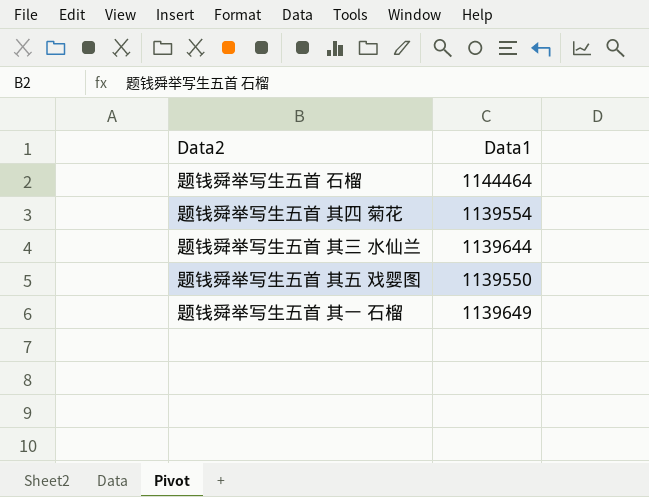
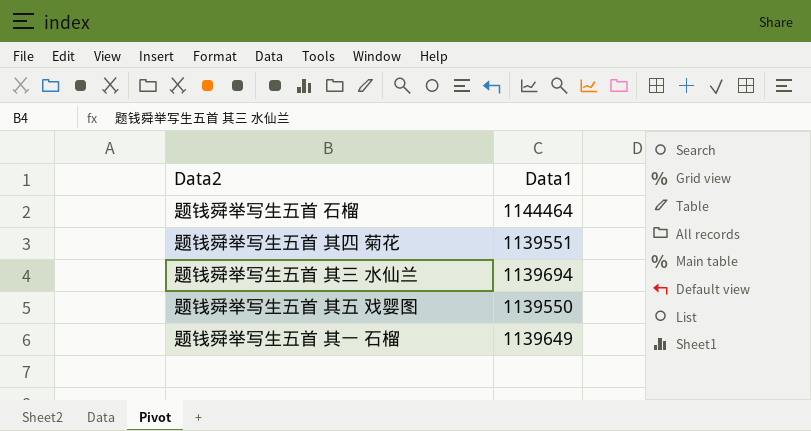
题钱舜举写生五首 其四 菊花 | Data1: 1139554 -> 1139551
题钱舜举写生五首 其三 水仙兰 | Data1: 1139644 -> 1139694

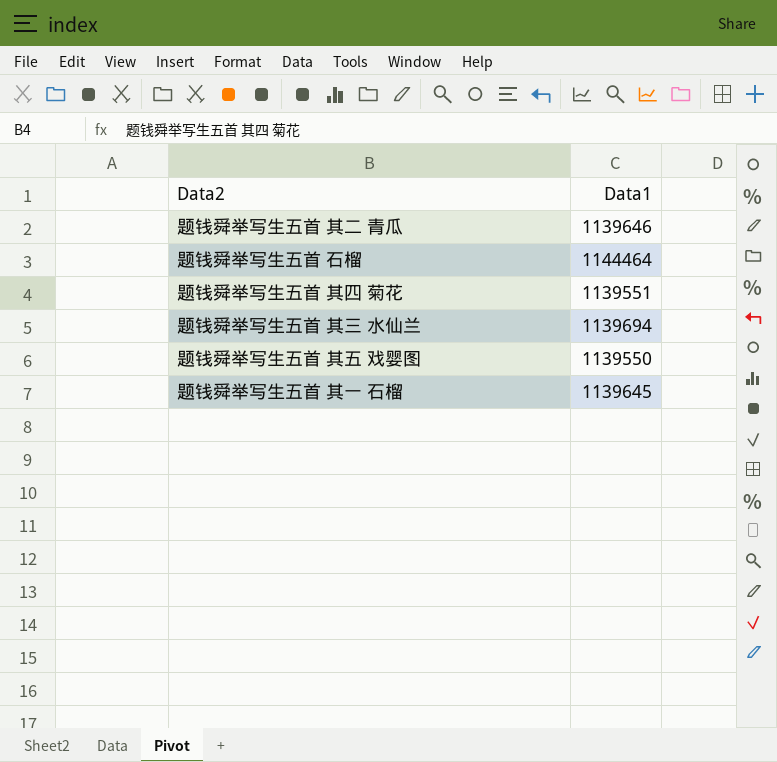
row 题钱舜举写生五首 其二 青瓜: none -> 1139646
题钱舜举写生五首 其一 石榴 | Data1: 1139649 -> 1139645

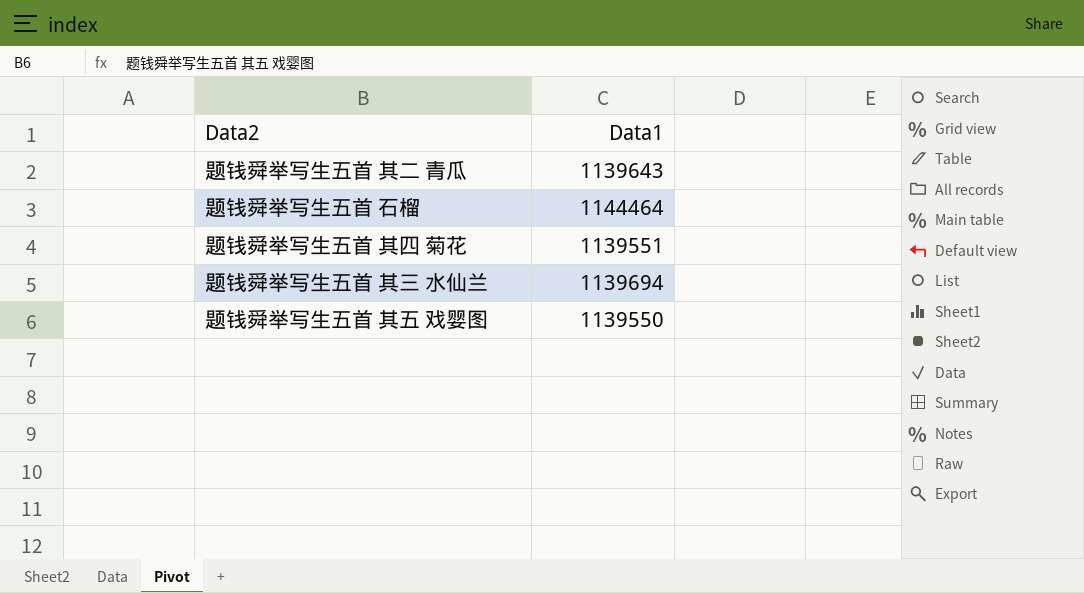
row 题钱舜举写生五首 其一 石榴: 1139645 -> none
题钱舜举写生五首 其二 青瓜 | Data1: 1139646 -> 1139643

